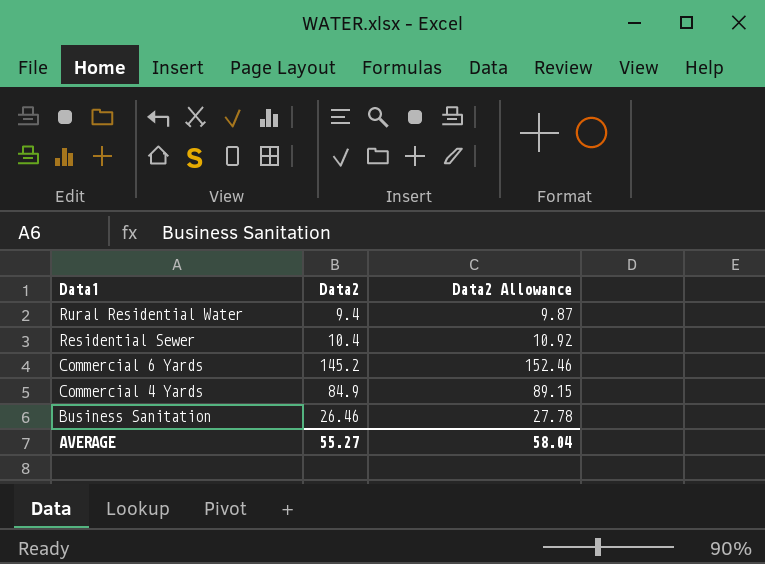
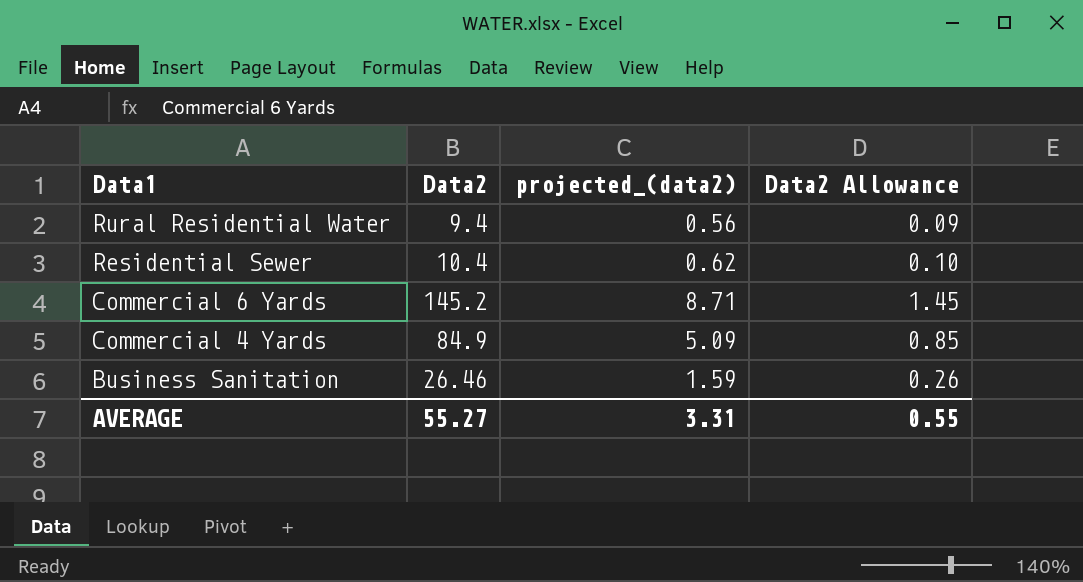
column projected_(data2) | formula: none -> [Data2] * 0.06
column Data2 Allowance | formula: [Data2] * 1.05 -> [Data2] * 0.01
AVERAGE | Data2 Allowance: 58.04 -> 0.55

